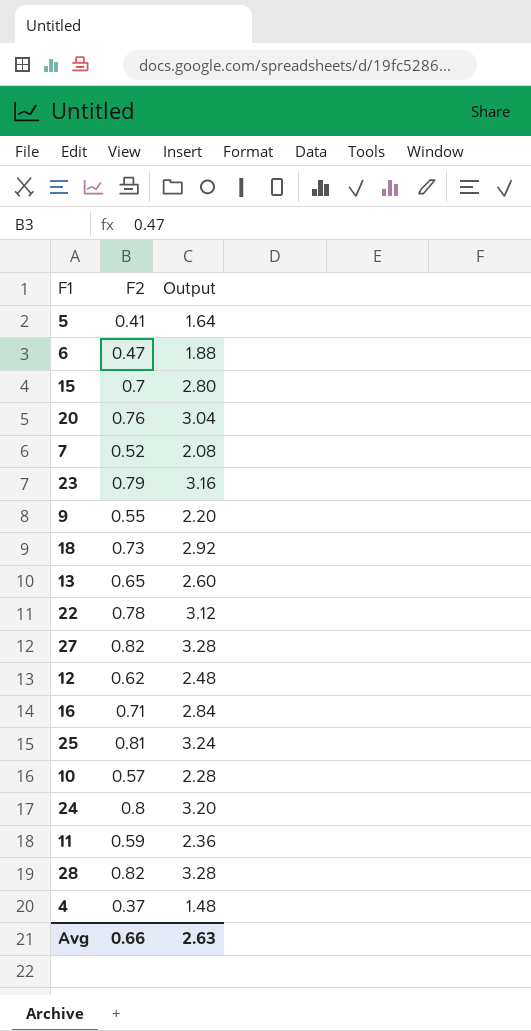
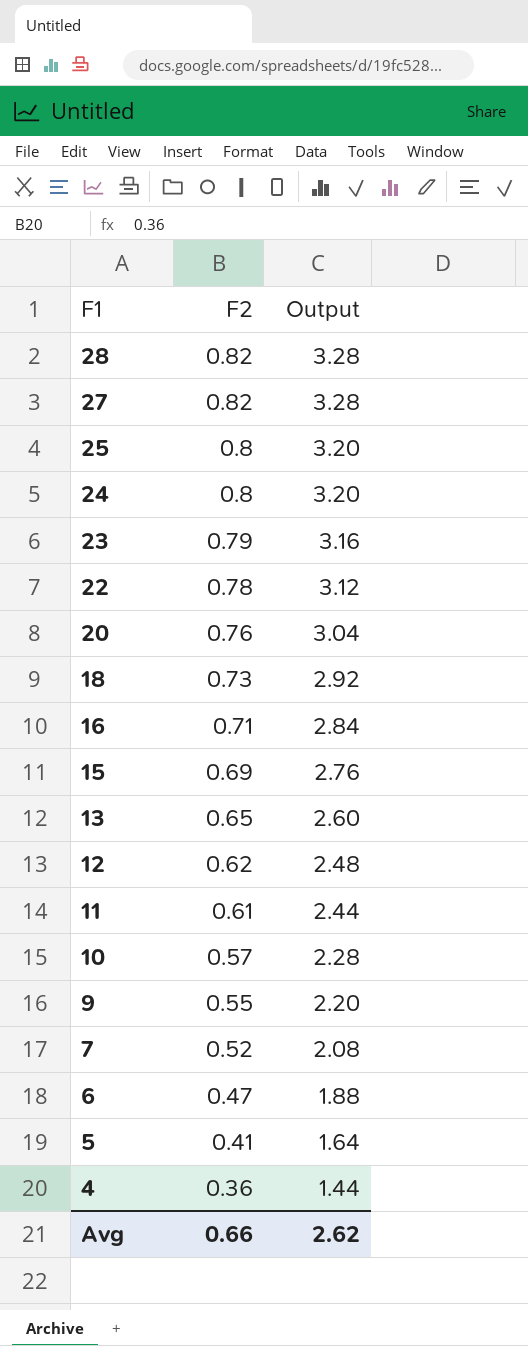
row order: none -> F1 descending
25 | F2: 0.81 -> 0.8
25 | Output: 3.24 -> 3.20
15 | F2: 0.7 -> 0.69
15 | Output: 2.80 -> 2.76
11 | F2: 0.59 -> 0.61
11 | Output: 2.36 -> 2.44
4 | F2: 0.37 -> 0.36
4 | Output: 1.48 -> 1.44
Avg | Output: 2.63 -> 2.62

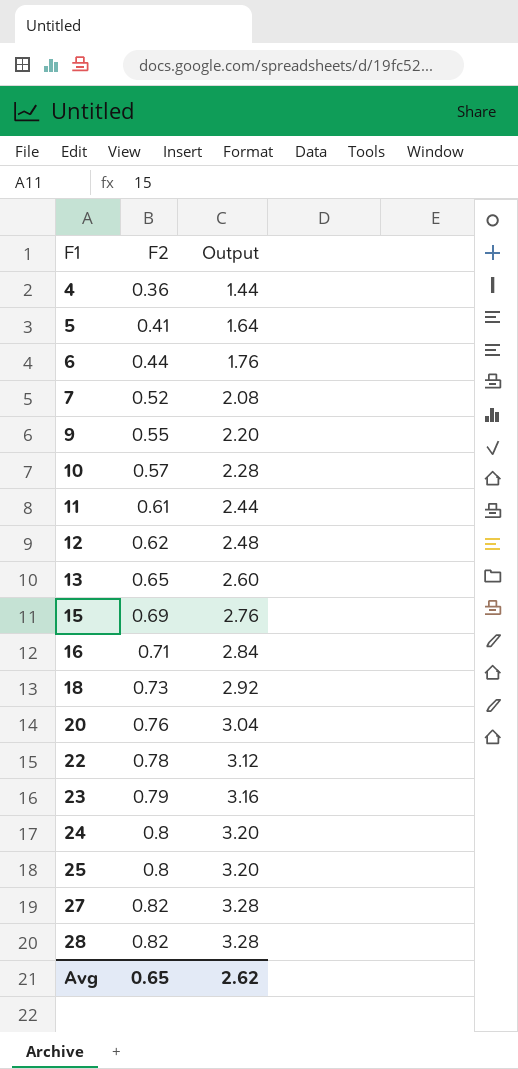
row order: F1 descending -> F1 ascending
6 | F2: 0.47 -> 0.44
6 | Output: 1.88 -> 1.76
Avg | F2: 0.66 -> 0.65

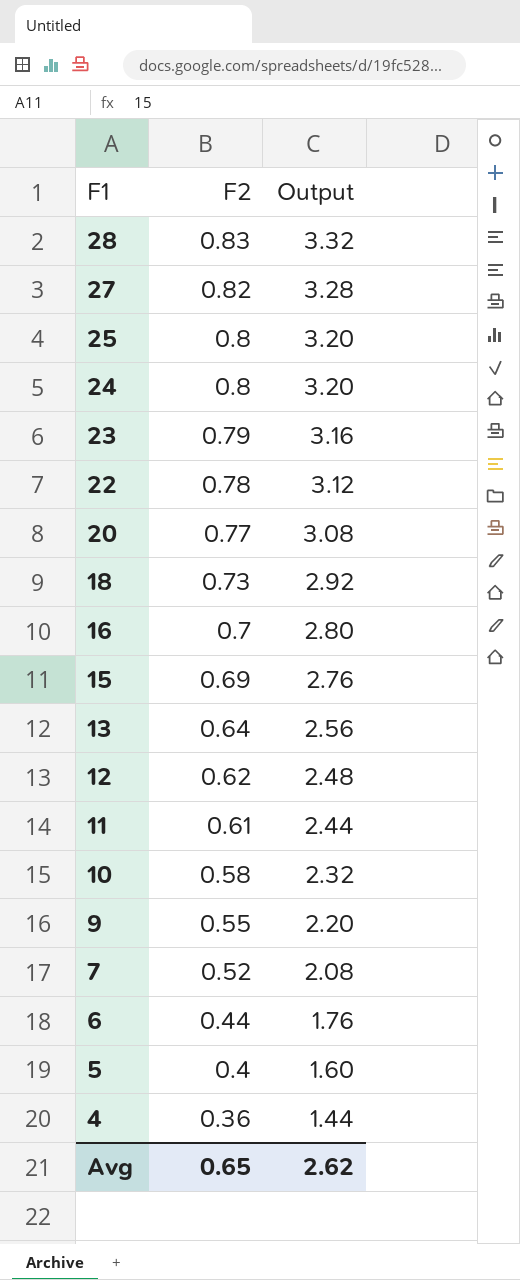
row order: F1 ascending -> F1 descending
28 | F2: 0.82 -> 0.83
28 | Output: 3.28 -> 3.32
20 | F2: 0.76 -> 0.77
20 | Output: 3.04 -> 3.08
16 | F2: 0.71 -> 0.7
16 | Output: 2.84 -> 2.80
13 | F2: 0.65 -> 0.64
13 | Output: 2.60 -> 2.56
10 | F2: 0.57 -> 0.58
10 | Output: 2.28 -> 2.32
5 | F2: 0.41 -> 0.4
5 | Output: 1.64 -> 1.60

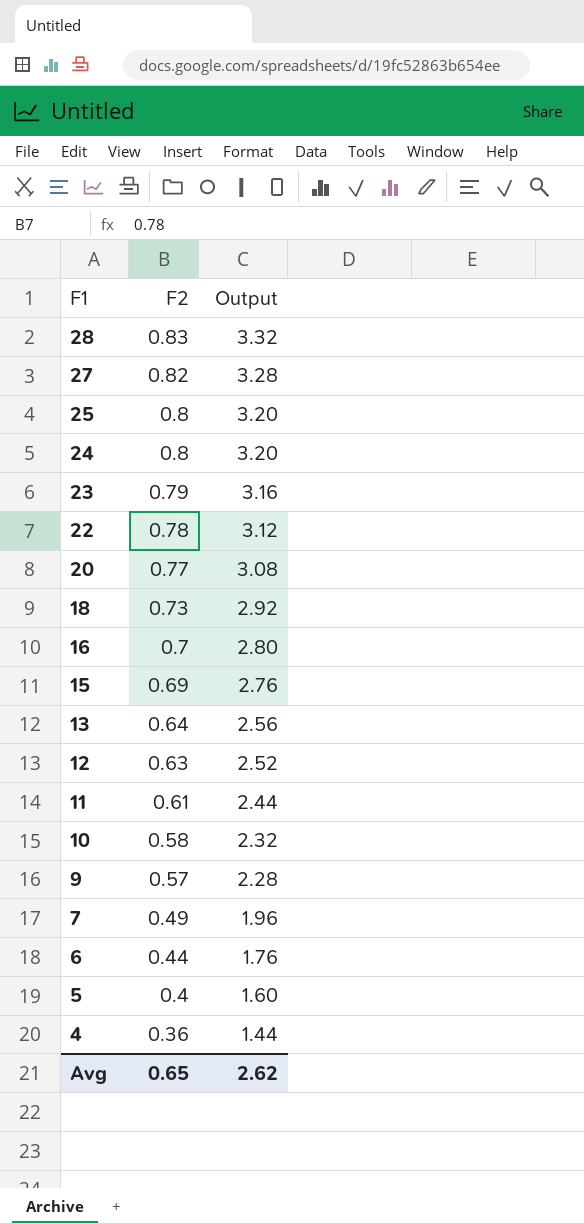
12 | F2: 0.62 -> 0.63
12 | Output: 2.48 -> 2.52
9 | F2: 0.55 -> 0.57
9 | Output: 2.20 -> 2.28
7 | F2: 0.52 -> 0.49
7 | Output: 2.08 -> 1.96

